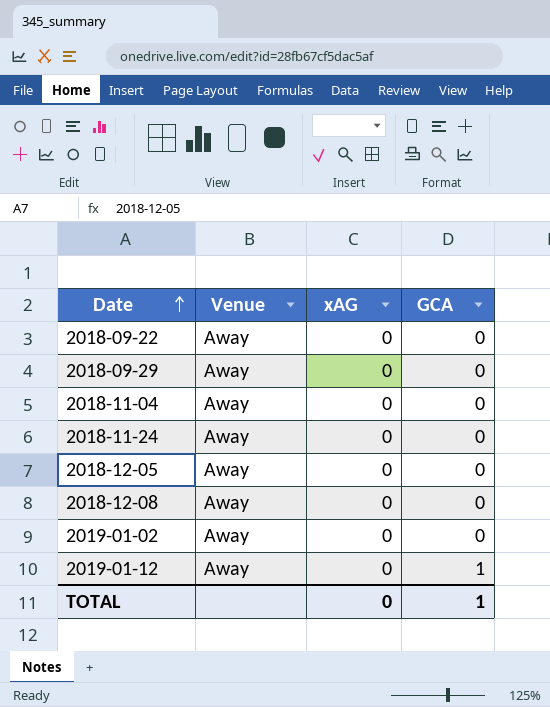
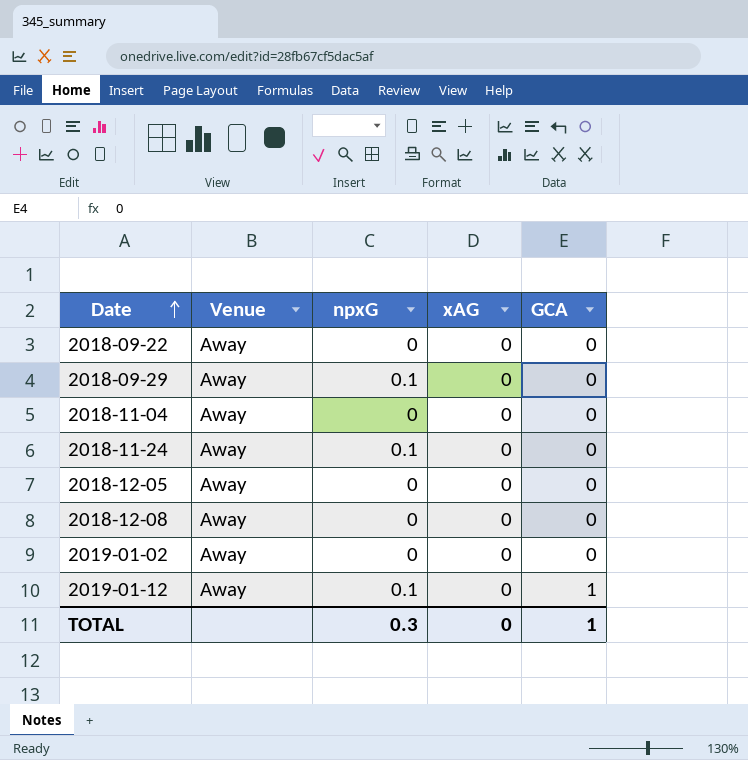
column npxG | position: none -> 3

